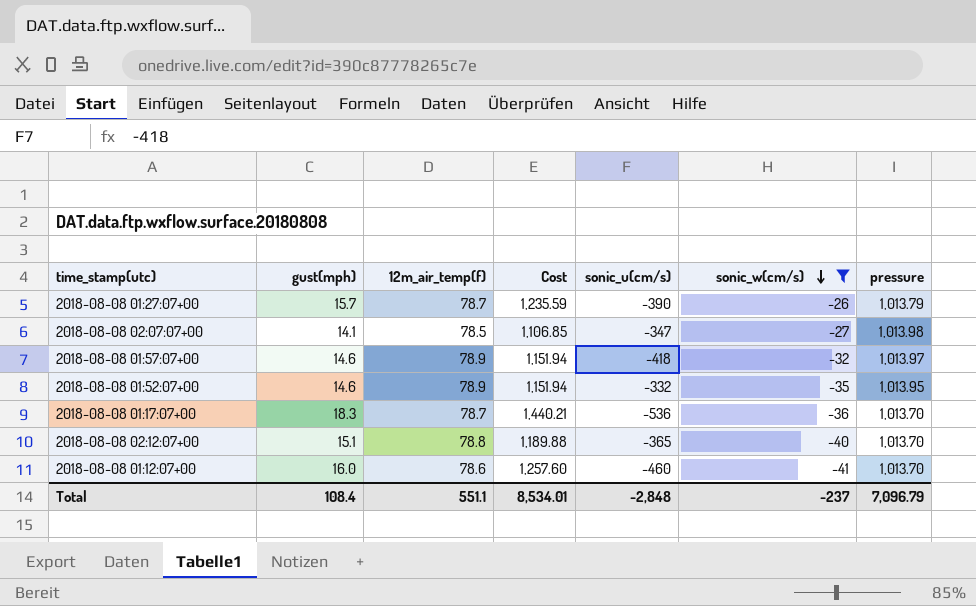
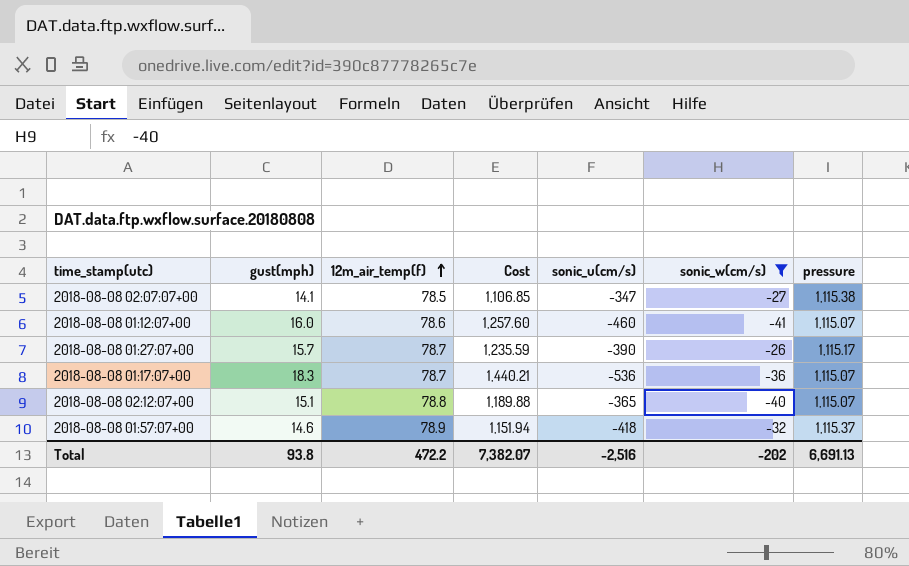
row order: sonic_w(cm/s) descending -> 12m_air_temp(f) ascending
row 2018-08-08 01:52:07+00: 14.6 | 78.9 | 1,151.94 | -332 | -35 | 1,013.95 -> none
2018-08-08 02:07:07+00 | pressure: 1,013.98 -> 1,115.38
2018-08-08 01:12:07+00 | pressure: 1,013.70 -> 1,115.07
2018-08-08 01:27:07+00 | pressure: 1,013.79 -> 1,115.17
2018-08-08 01:17:07+00 | pressure: 1,013.70 -> 1,115.07
2018-08-08 02:12:07+00 | pressure: 1,013.70 -> 1,115.07
2018-08-08 01:57:07+00 | pressure: 1,013.97 -> 1,115.37
Total | gust(mph): 108.4 -> 93.8
Total | 12m_air_temp(f): 551.1 -> 472.2
Total | Cost: 8,534.01 -> 7,382.07
Total | sonic_u(cm/s): -2,848 -> -2,516
Total | sonic_w(cm/s): -237 -> -202
Total | pressure: 7,096.79 -> 6,691.13

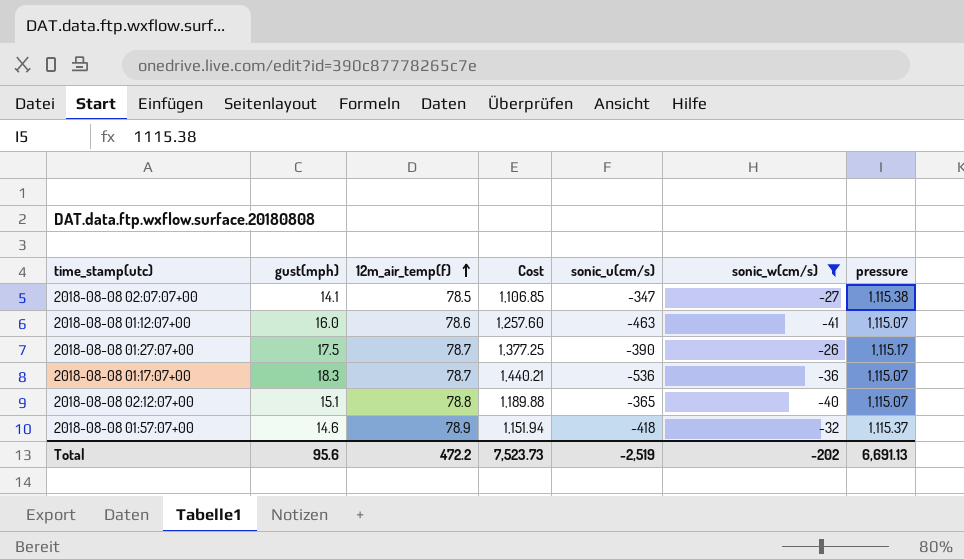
2018-08-08 01:12:07+00 | sonic_u(cm/s): -460 -> -463
2018-08-08 01:27:07+00 | gust(mph): 15.7 -> 17.5
2018-08-08 01:27:07+00 | Cost: 1,235.59 -> 1,377.25
Total | gust(mph): 93.8 -> 95.6
Total | Cost: 7,382.07 -> 7,523.73
Total | sonic_u(cm/s): -2,516 -> -2,519

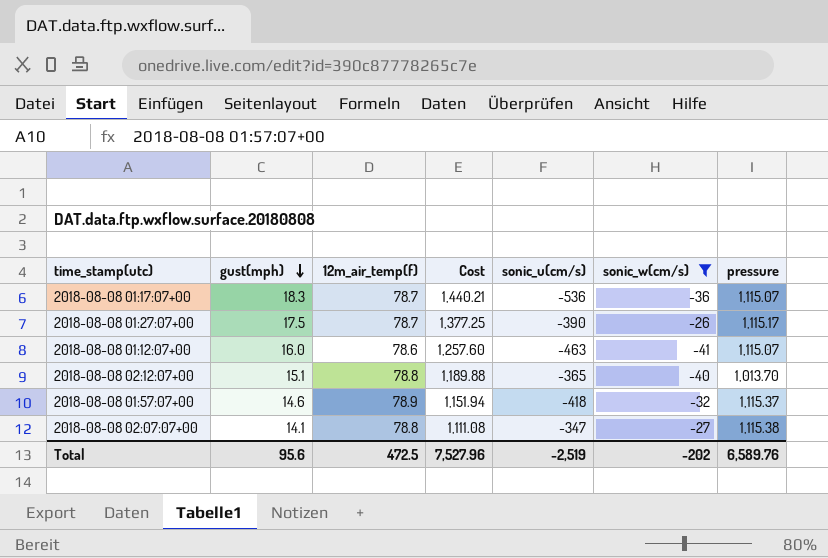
row order: 12m_air_temp(f) ascending -> gust(mph) descending
2018-08-08 02:12:07+00 | pressure: 1,115.07 -> 1,013.70
2018-08-08 02:07:07+00 | 12m_air_temp(f): 78.5 -> 78.8
2018-08-08 02:07:07+00 | Cost: 1,106.85 -> 1,111.08
Total | 12m_air_temp(f): 472.2 -> 472.5
Total | Cost: 7,523.73 -> 7,527.96
Total | pressure: 6,691.13 -> 6,589.76

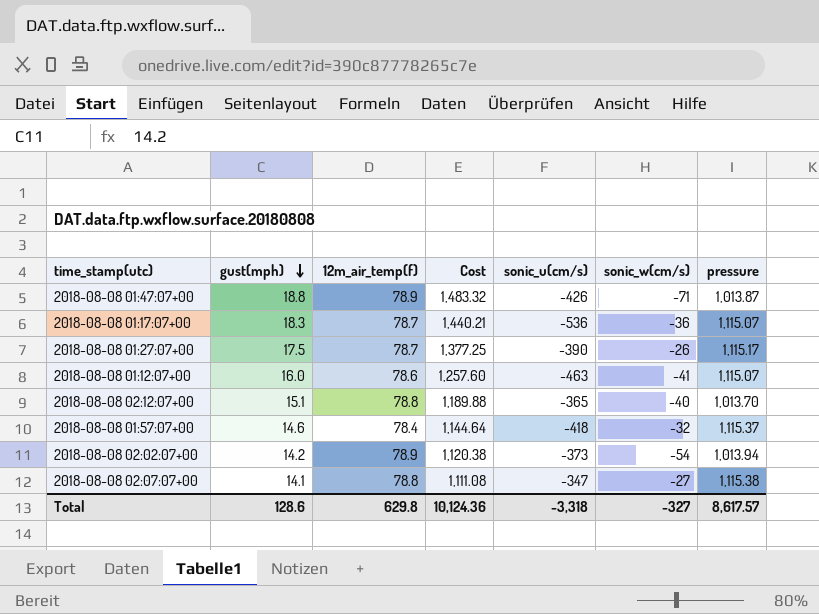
filter: sonic_w(cm/s) >= -41 -> none
2018-08-08 01:57:07+00 | 12m_air_temp(f): 78.9 -> 78.4
2018-08-08 01:57:07+00 | Cost: 1,151.94 -> 1,144.64
Total | gust(mph): 95.6 -> 128.6
Total | 12m_air_temp(f): 472.5 -> 629.8
Total | Cost: 7,527.96 -> 10,124.36
Total | sonic_u(cm/s): -2,519 -> -3,318
Total | sonic_w(cm/s): -202 -> -327
Total | pressure: 6,589.76 -> 8,617.57

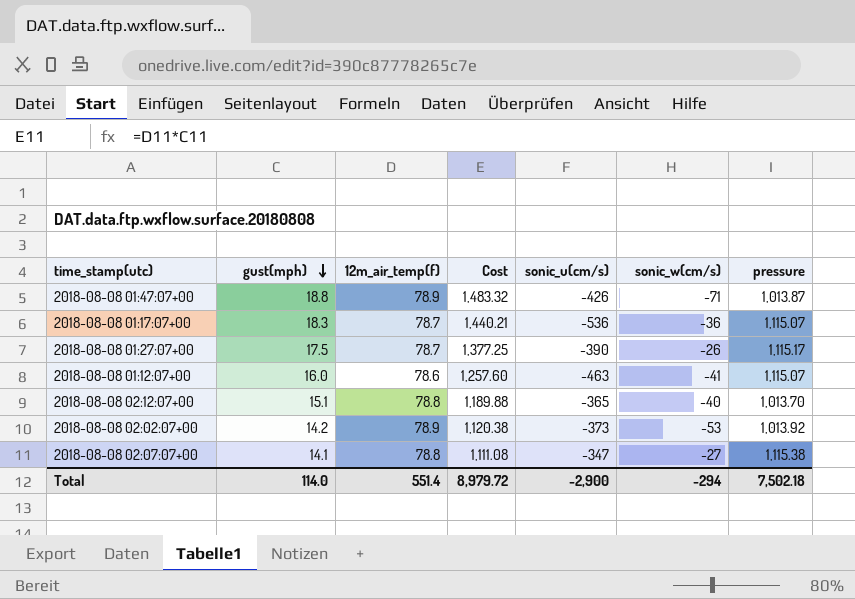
row 2018-08-08 01:57:07+00: 14.6 | 78.4 | 1,144.64 | -418 | -32 | 1,115.37 -> none
2018-08-08 02:02:07+00 | sonic_w(cm/s): -54 -> -53
2018-08-08 02:02:07+00 | pressure: 1,013.94 -> 1,013.92
Total | gust(mph): 128.6 -> 114.0
Total | 12m_air_temp(f): 629.8 -> 551.4
Total | Cost: 10,124.36 -> 8,979.72
Total | sonic_u(cm/s): -3,318 -> -2,900
Total | sonic_w(cm/s): -327 -> -294
Total | pressure: 8,617.57 -> 7,502.18

